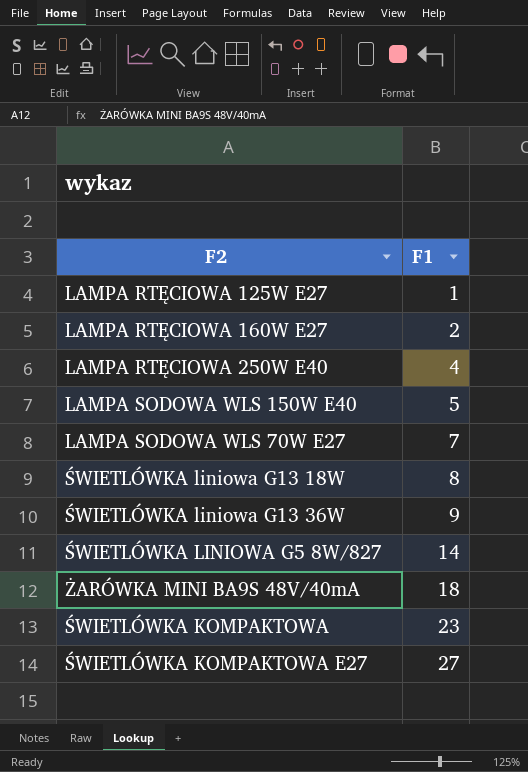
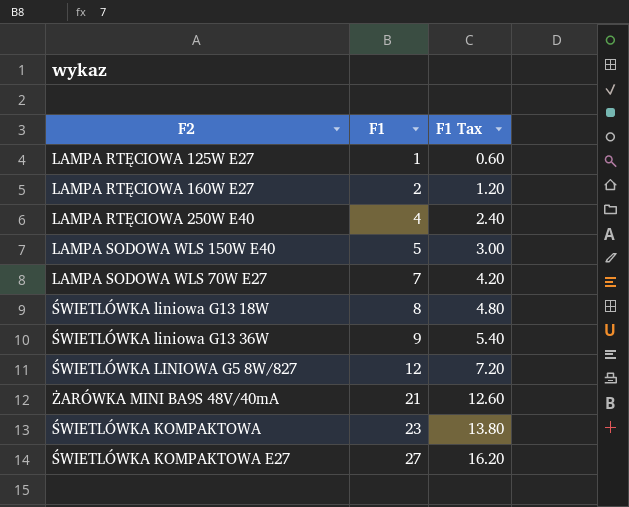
column F1 Tax | formula: none -> [F1] * 0.6
ŚWIETLÓWKA LINIOWA G5 8W/827 | F1: 14 -> 12
ŻARÓWKA MINI BA9S 48V/40mA | F1: 18 -> 21

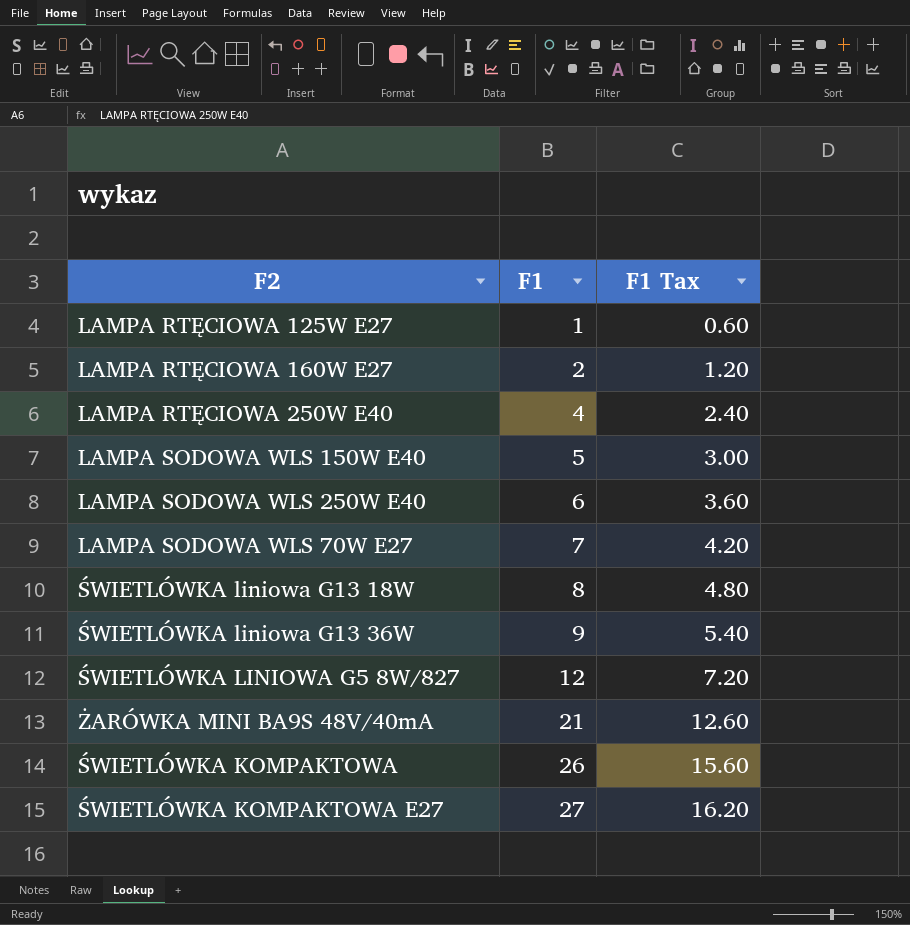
row LAMPA SODOWA WLS 250W E40: none -> 6 | 3.60
ŚWIETLÓWKA KOMPAKTOWA | F1: 23 -> 26
ŚWIETLÓWKA KOMPAKTOWA | F1 Tax: 13.80 -> 15.60

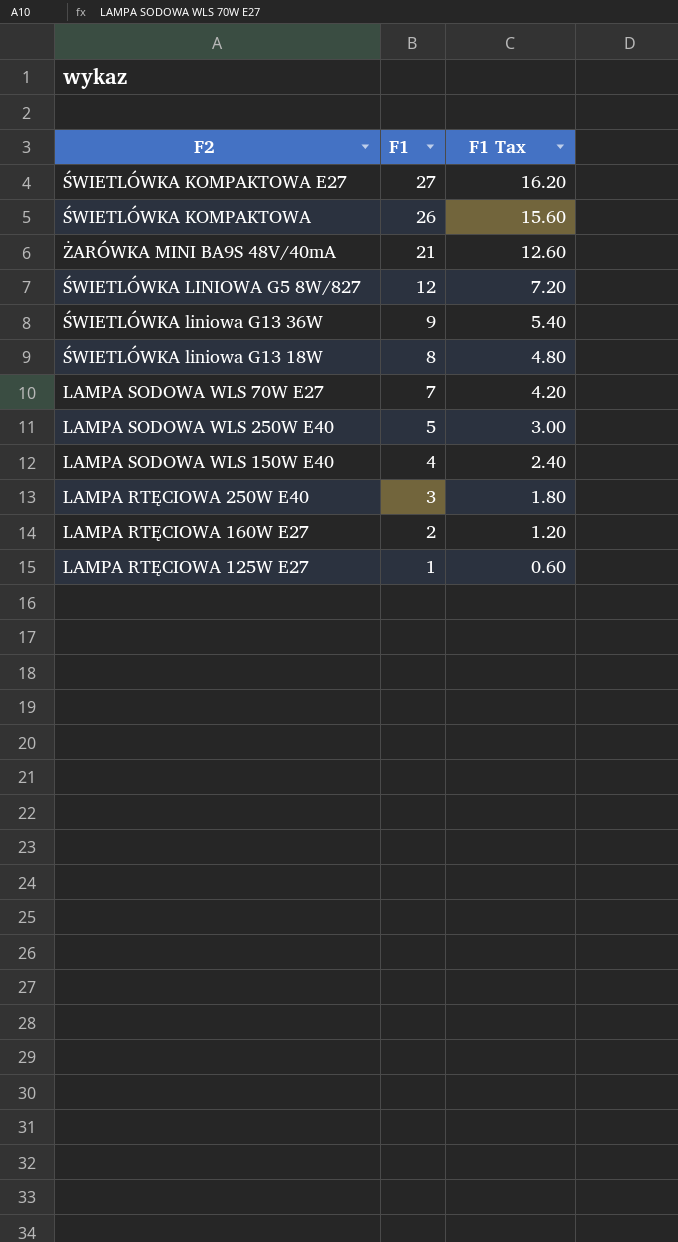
row order: F1 ascending -> F1 descending
LAMPA SODOWA WLS 250W E40 | F1: 6 -> 5
LAMPA SODOWA WLS 250W E40 | F1 Tax: 3.60 -> 3.00
LAMPA SODOWA WLS 150W E40 | F1: 5 -> 4
LAMPA SODOWA WLS 150W E40 | F1 Tax: 3.00 -> 2.40
LAMPA RTĘCIOWA 250W E40 | F1: 4 -> 3
LAMPA RTĘCIOWA 250W E40 | F1 Tax: 2.40 -> 1.80

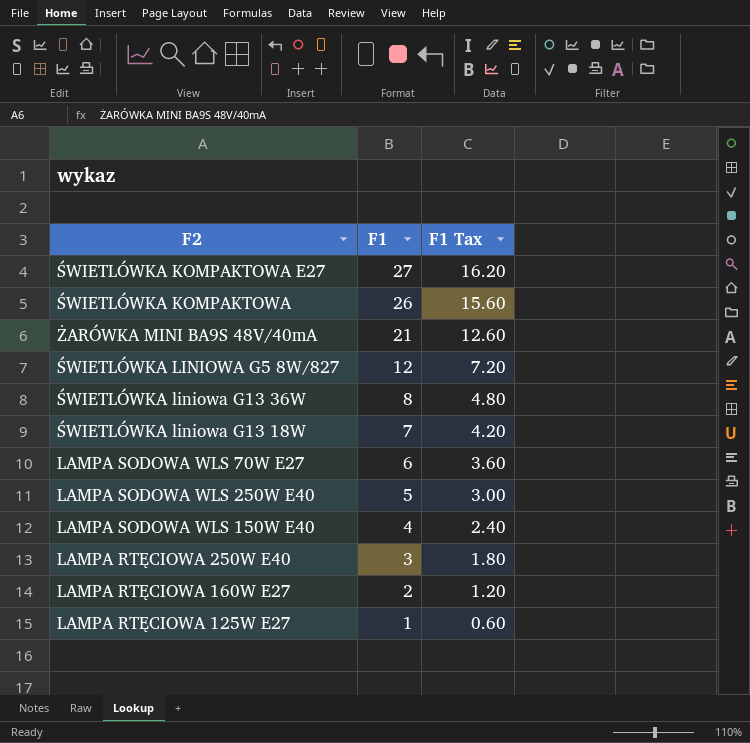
ŚWIETLÓWKA liniowa G13 36W | F1: 9 -> 8
ŚWIETLÓWKA liniowa G13 36W | F1 Tax: 5.40 -> 4.80
ŚWIETLÓWKA liniowa G13 18W | F1: 8 -> 7
ŚWIETLÓWKA liniowa G13 18W | F1 Tax: 4.80 -> 4.20
LAMPA SODOWA WLS 70W E27 | F1: 7 -> 6
LAMPA SODOWA WLS 70W E27 | F1 Tax: 4.20 -> 3.60

